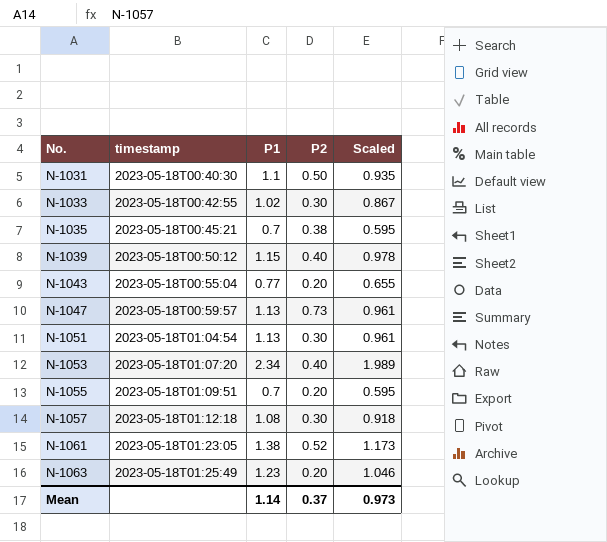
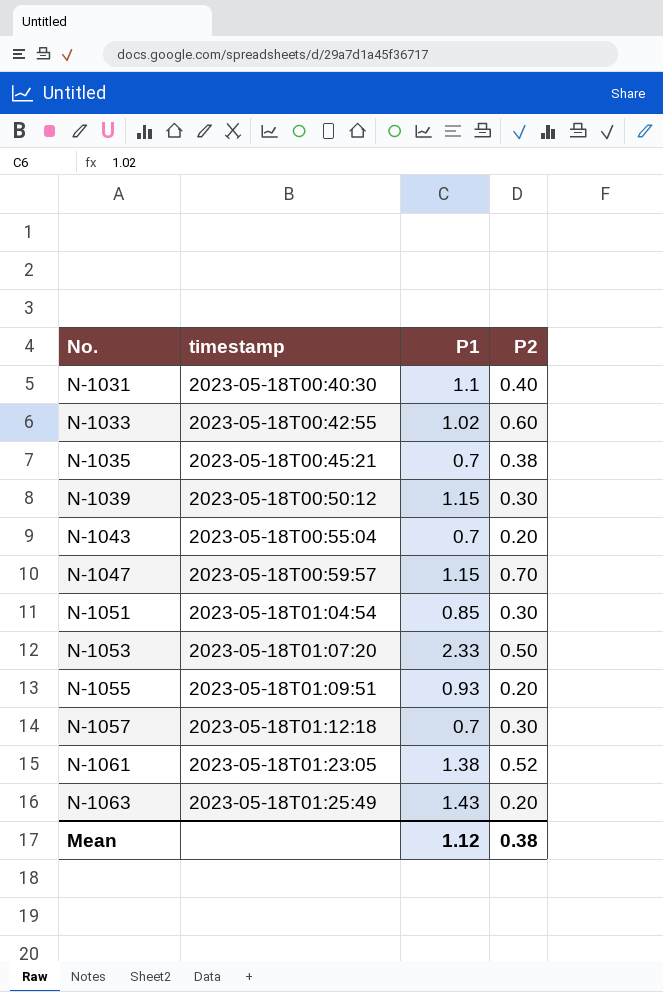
column Scaled | formula: [P1] * 0.85 -> none
N-1031 | P2: 0.50 -> 0.40
N-1033 | P2: 0.30 -> 0.60
N-1039 | P2: 0.40 -> 0.30
N-1043 | P1: 0.77 -> 0.7
N-1047 | P1: 1.13 -> 1.15
N-1047 | P2: 0.73 -> 0.70
N-1051 | P1: 1.13 -> 0.85
N-1053 | P1: 2.34 -> 2.33
N-1053 | P2: 0.40 -> 0.50
N-1055 | P1: 0.7 -> 0.93
N-1057 | P1: 1.08 -> 0.7
N-1063 | P1: 1.23 -> 1.43
Mean | P1: 1.14 -> 1.12
Mean | P2: 0.37 -> 0.38

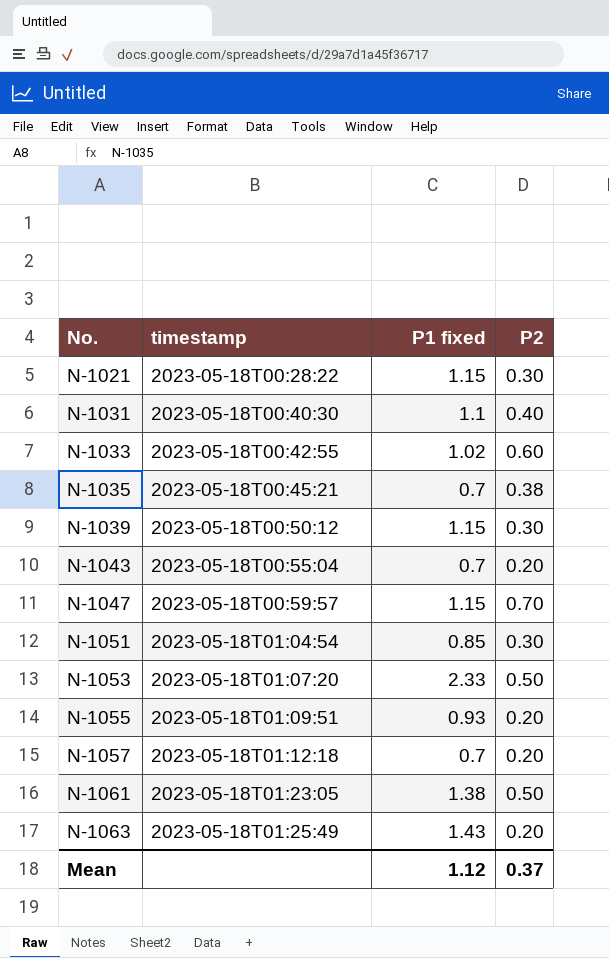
column name: P1 -> P1 fixed
row N-1021: none -> 2023-05-18T00:28:22 | 1.15 | 0.30
N-1057 | P2: 0.30 -> 0.20
N-1061 | P2: 0.52 -> 0.50
Mean | P2: 0.38 -> 0.37

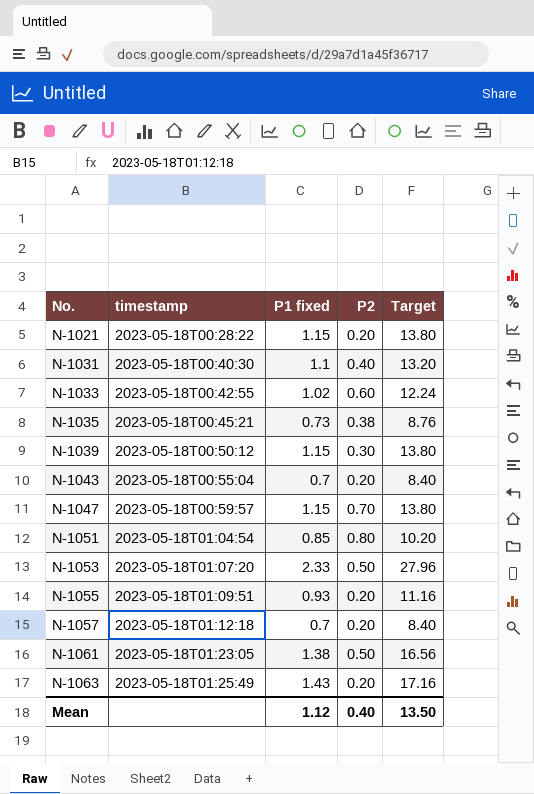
column Target | formula: none -> [P1 fixed] * 12
N-1021 | P2: 0.30 -> 0.20
N-1035 | P1 fixed: 0.7 -> 0.73
N-1051 | P2: 0.30 -> 0.80
Mean | P2: 0.37 -> 0.40

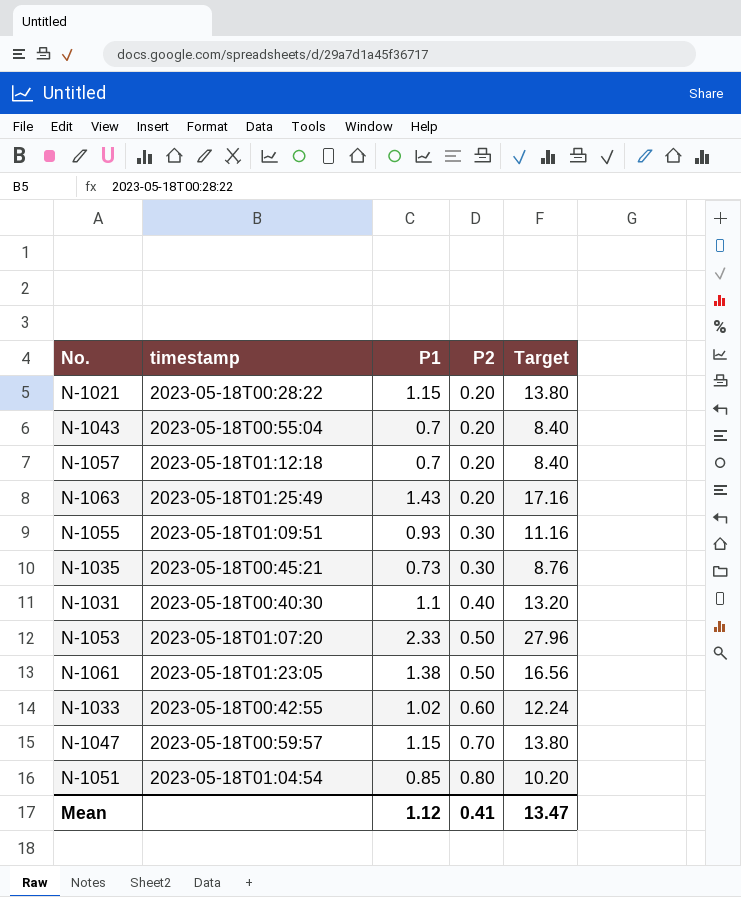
row order: No. ascending -> P2 ascending
column name: P1 fixed -> P1
row N-1039: 2023-05-18T00:50:12 | 1.15 | 0.30 | 13.80 -> none
N-1055 | P2: 0.20 -> 0.30
N-1035 | P2: 0.38 -> 0.30
Mean | P2: 0.40 -> 0.41
Mean | Target: 13.50 -> 13.47

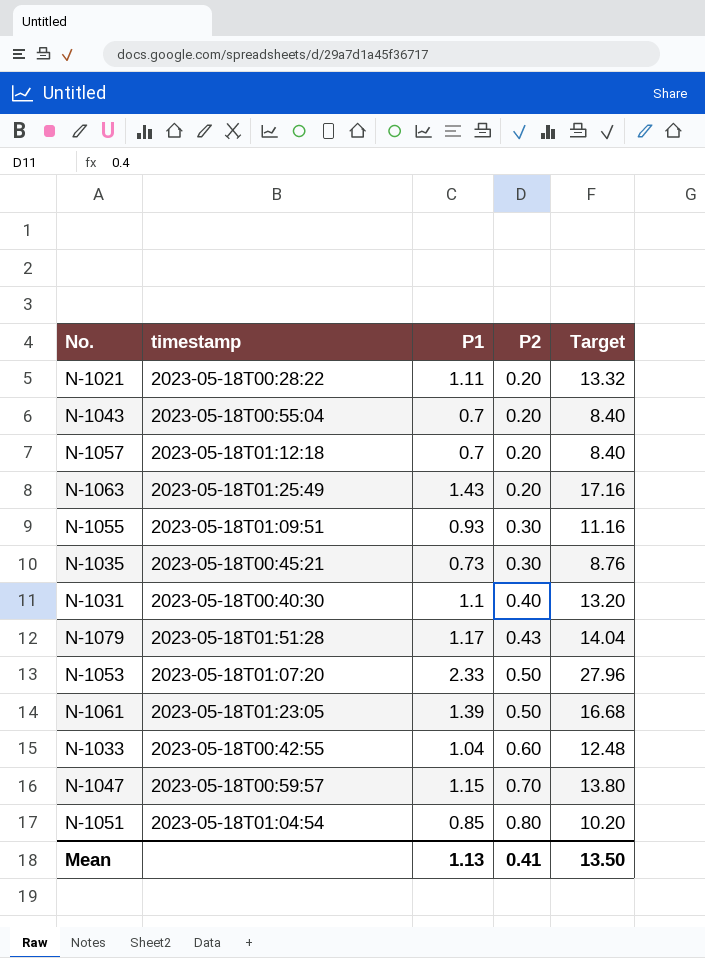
N-1021 | P1: 1.15 -> 1.11
N-1021 | Target: 13.80 -> 13.32
row N-1079: none -> 2023-05-18T01:51:28 | 1.17 | 0.43 | 14.04
N-1061 | P1: 1.38 -> 1.39
N-1061 | Target: 16.56 -> 16.68
N-1033 | P1: 1.02 -> 1.04
N-1033 | Target: 12.24 -> 12.48
Mean | P1: 1.12 -> 1.13
Mean | Target: 13.47 -> 13.50

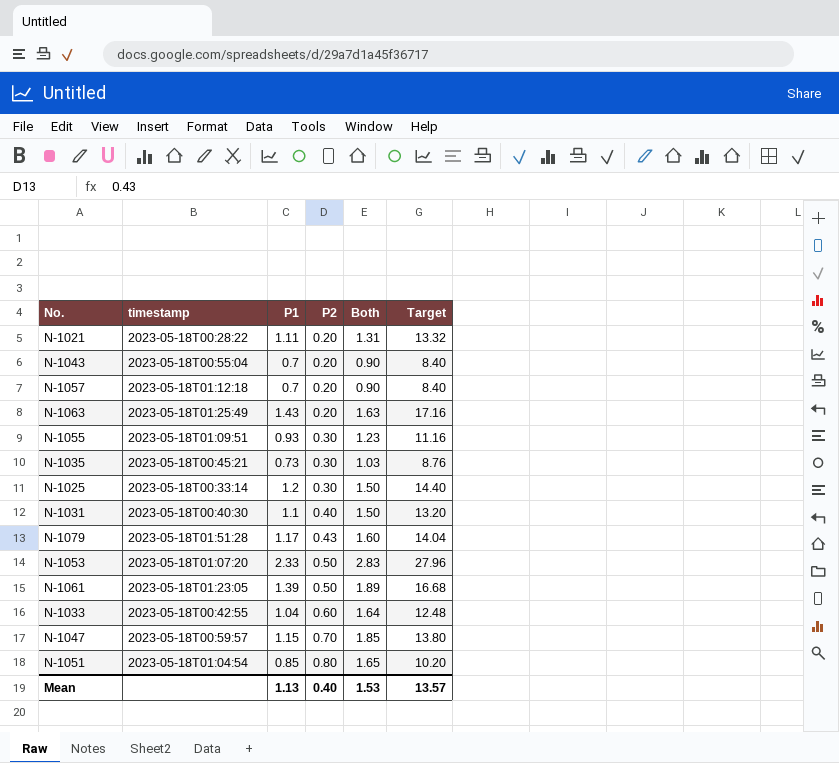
column Both | formula: none -> [P1] + [P2]
row N-1025: none -> 2023-05-18T00:33:14 | 1.2 | 0.30 | 1.50 | 14.40
Mean | P2: 0.41 -> 0.40
Mean | Target: 13.50 -> 13.57

